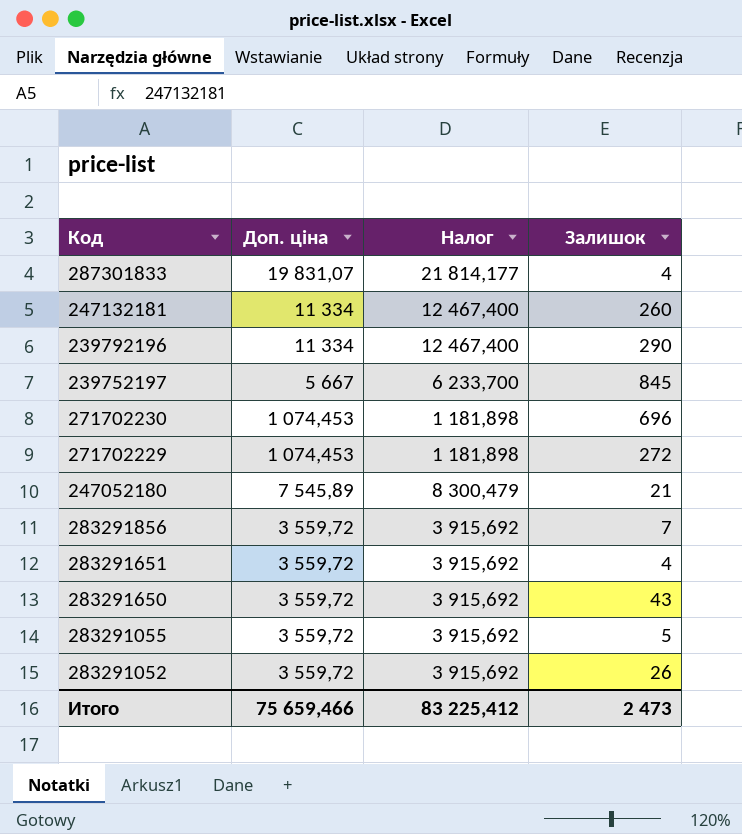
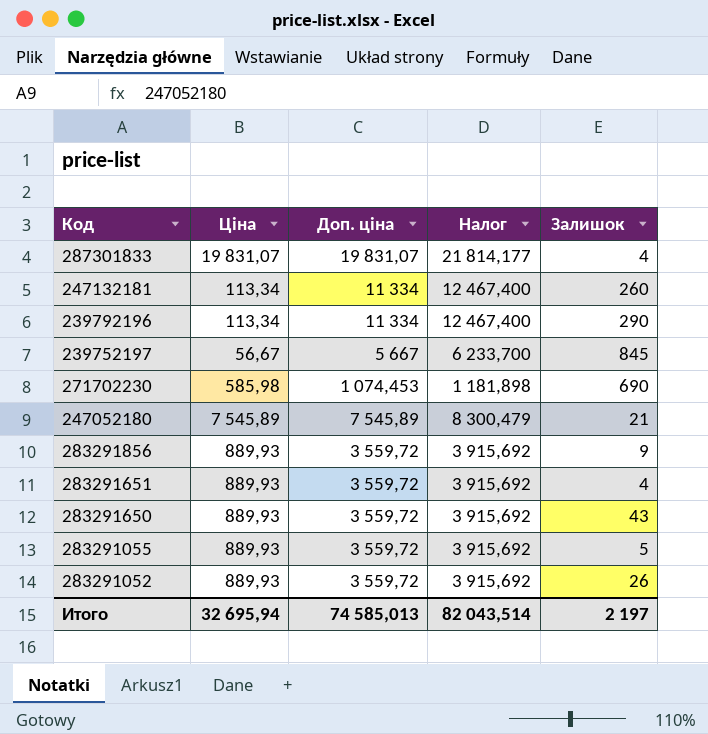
column Ціна | position: none -> 2
row 271702229: 1 074,453 | 1 181,898 | 272 -> none
271702230 | Залишок: 696 -> 690
283291856 | Залишок: 7 -> 9
Итого | Доп. ціна: 75 659,466 -> 74 585,013
Итого | Налог: 83 225,412 -> 82 043,514
Итого | Залишок: 2 473 -> 2 197

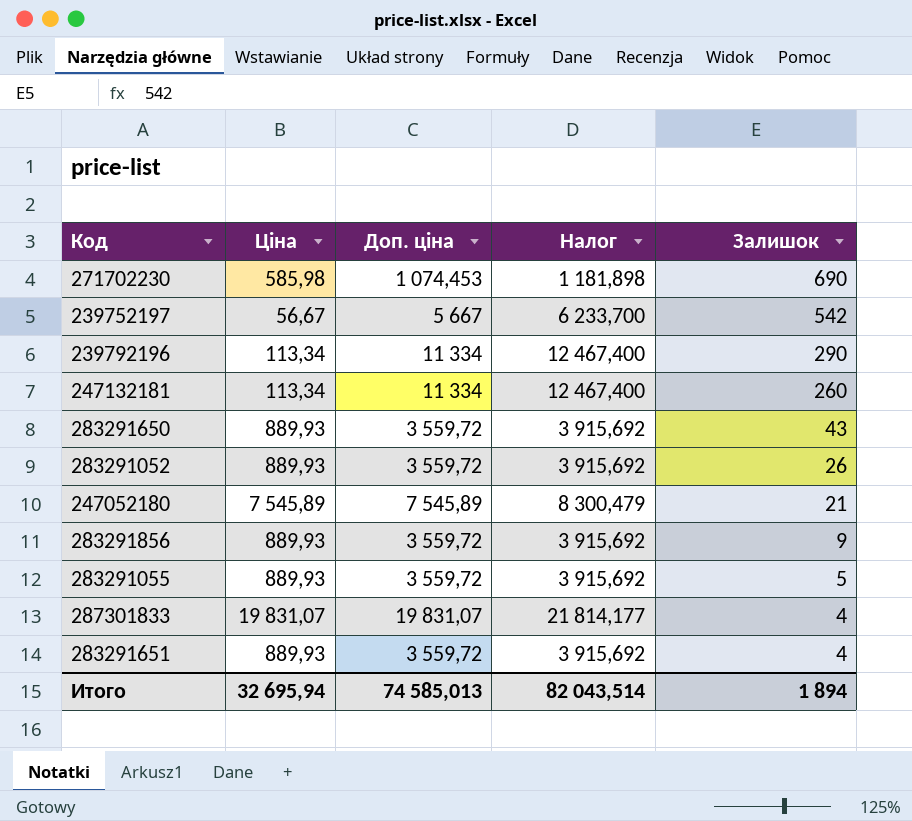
row order: none -> Залишок descending
239752197 | Залишок: 845 -> 542
Итого | Залишок: 2 197 -> 1 894

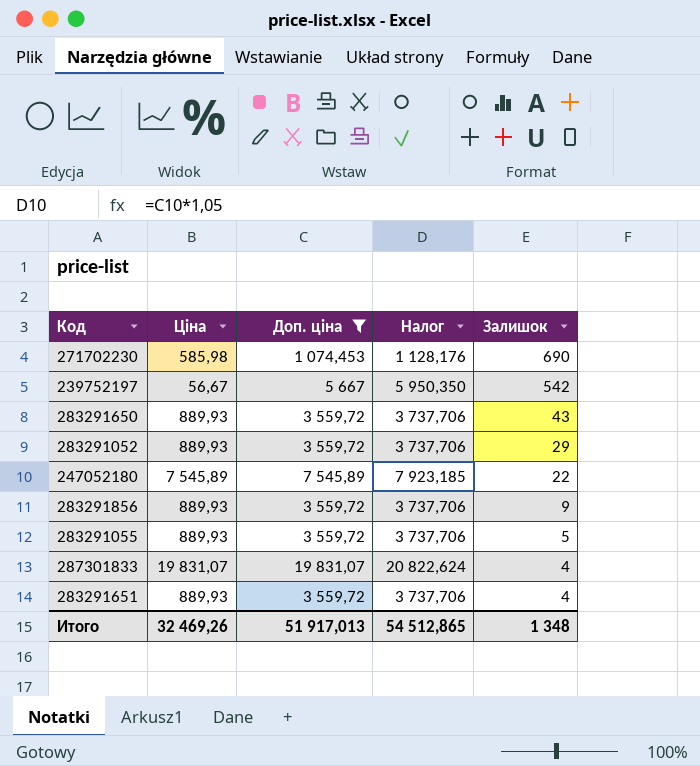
filter: none -> Доп. ціна != 11 334
column Налог | formula: [Доп. ціна] * 1,1 -> [Доп. ціна] * 1,05
283291052 | Залишок: 26 -> 29
247052180 | Залишок: 21 -> 22
Итого | Ціна: 32 695,94 -> 32 469,26
Итого | Доп. ціна: 74 585,013 -> 51 917,013
Итого | Налог: 82 043,514 -> 54 512,865
Итого | Залишок: 1 894 -> 1 348

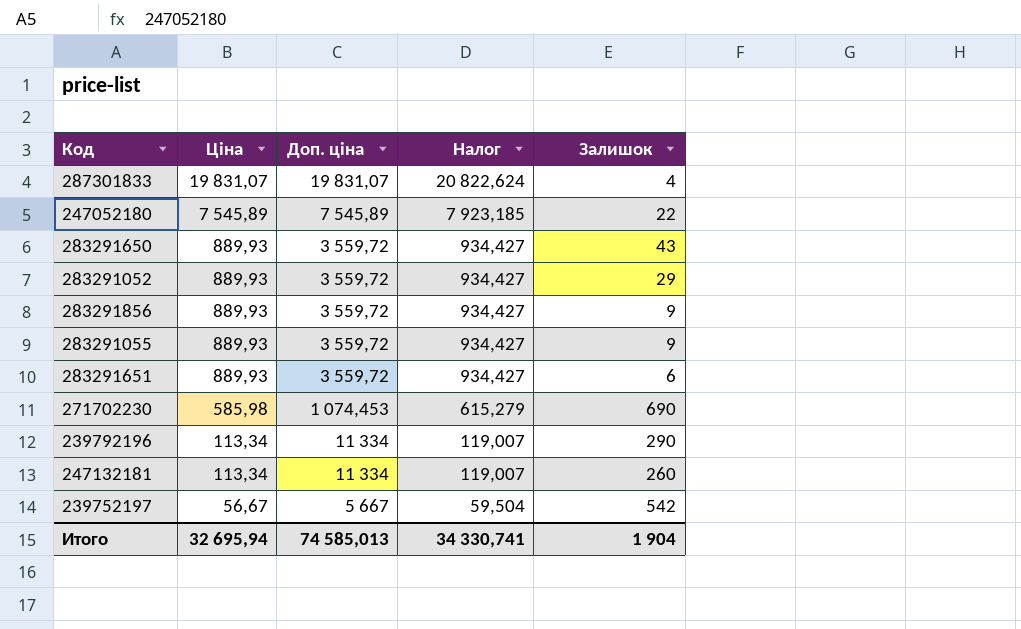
filter: Доп. ціна != 11 334 -> none
row order: Залишок descending -> Ціна descending
column Налог | formula: [Доп. ціна] * 1,05 -> [Ціна] * 1,05
283291055 | Залишок: 5 -> 9
283291651 | Залишок: 4 -> 6
Итого | Ціна: 32 469,26 -> 32 695,94
Итого | Доп. ціна: 51 917,013 -> 74 585,013
Итого | Налог: 54 512,865 -> 34 330,741
Итого | Залишок: 1 348 -> 1 904

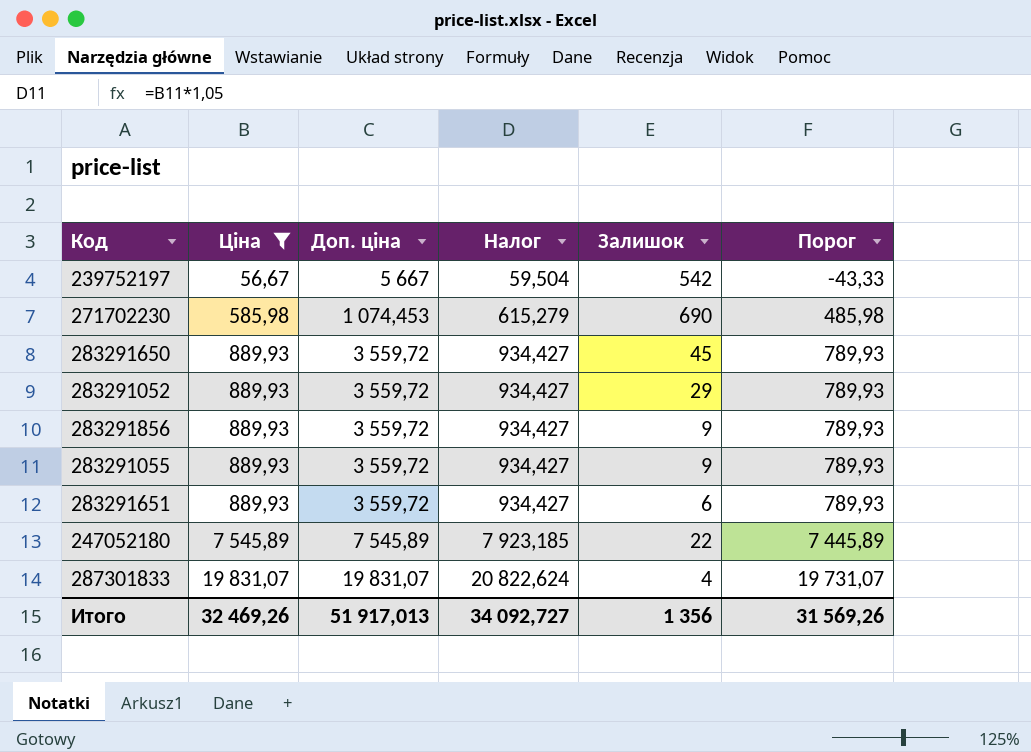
filter: none -> Ціна != 113,34
row order: Ціна descending -> Ціна ascending
column Порог | formula: none -> [Ціна] - 100
283291650 | Залишок: 43 -> 45
Итого | Ціна: 32 695,94 -> 32 469,26
Итого | Доп. ціна: 74 585,013 -> 51 917,013
Итого | Налог: 34 330,741 -> 34 092,727
Итого | Залишок: 1 904 -> 1 356

